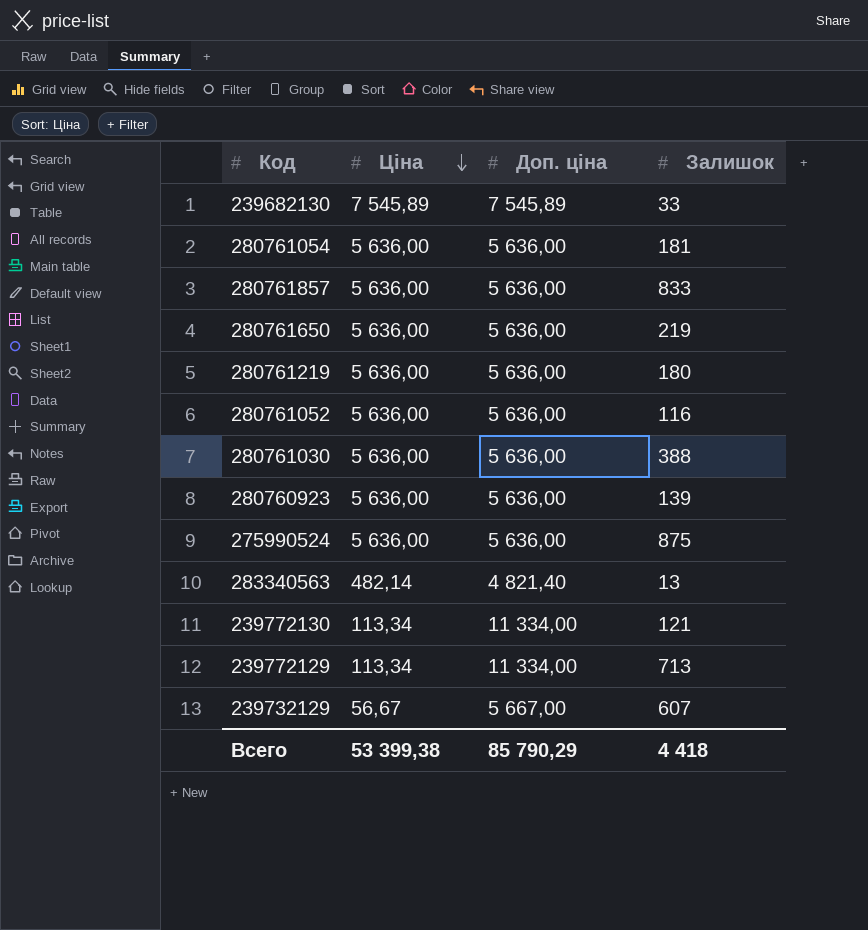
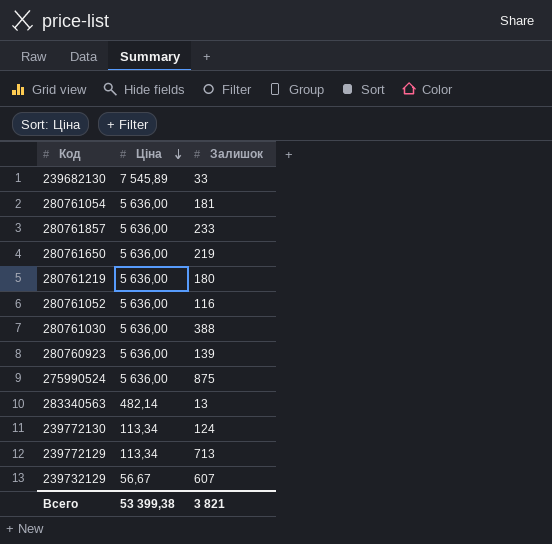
column Доп. ціна | position: 3 -> none
280761857 | Залишок: 833 -> 233
239772130 | Залишок: 121 -> 124
Всего | Залишок: 4 418 -> 3 821

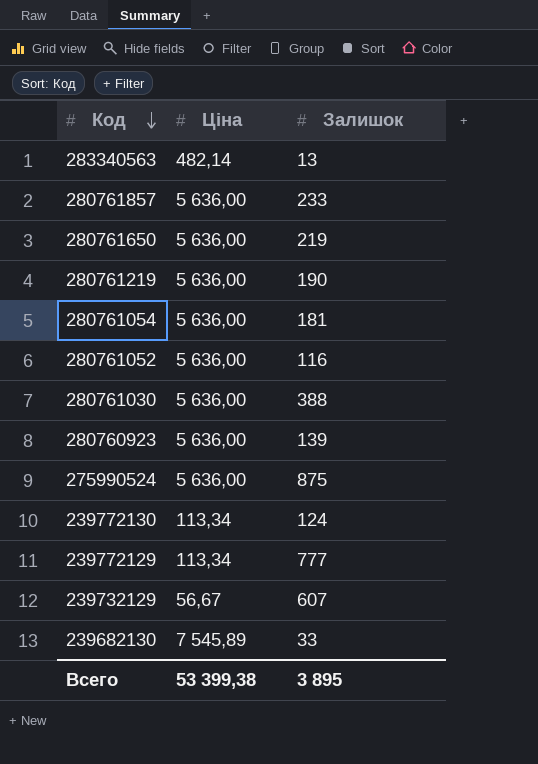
row order: Ціна descending -> Код descending
280761219 | Залишок: 180 -> 190
239772129 | Залишок: 713 -> 777
Всего | Залишок: 3 821 -> 3 895

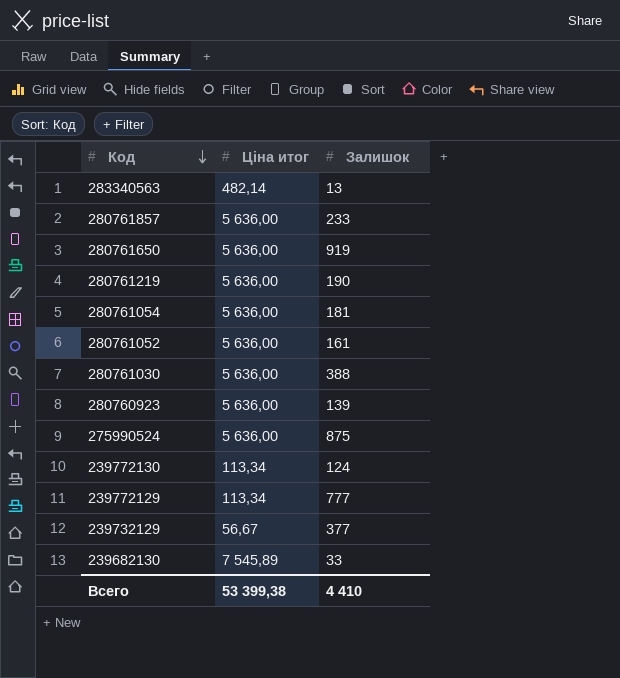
column name: Ціна -> Ціна итог
280761650 | Залишок: 219 -> 919
280761052 | Залишок: 116 -> 161
239732129 | Залишок: 607 -> 377
Всего | Залишок: 3 895 -> 4 410

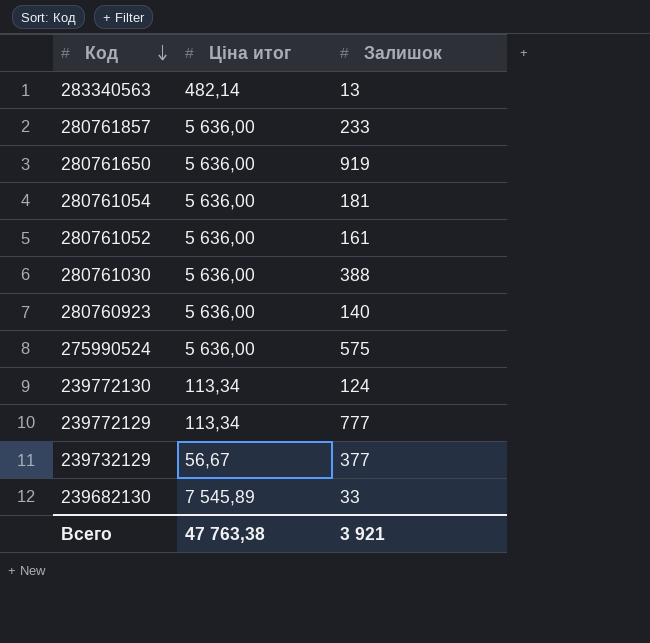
row 280761219: 5 636,00 | 190 -> none
280760923 | Залишок: 139 -> 140
275990524 | Залишок: 875 -> 575
Всего | Ціна итог: 53 399,38 -> 47 763,38
Всего | Залишок: 4 410 -> 3 921

